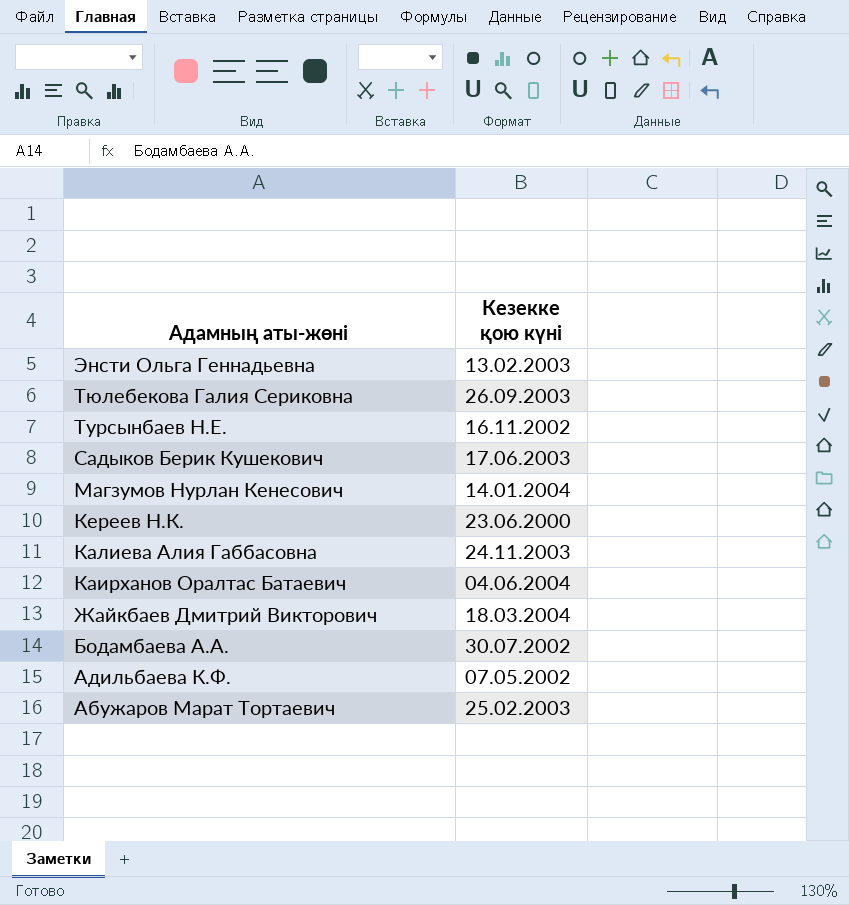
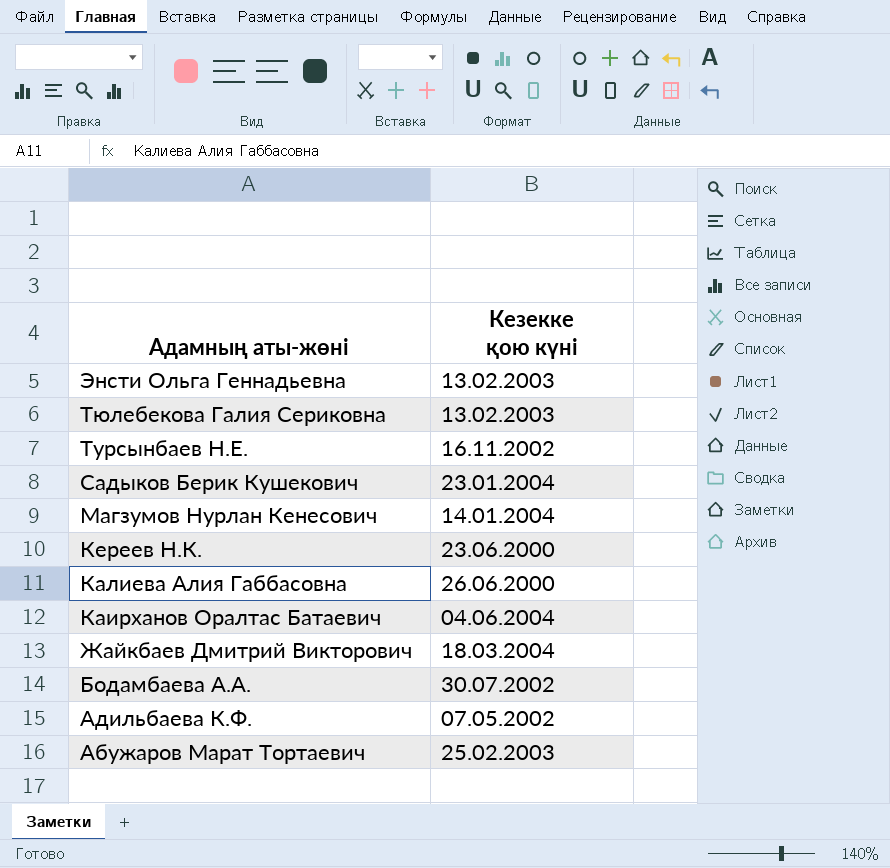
Тюлебекова Галия Сериковна | Кезекке қою күні: 26.09.2003 -> 13.02.2003
Садыков Берик Кушекович | Кезекке қою күні: 17.06.2003 -> 23.01.2004
Калиева Алия Габбасовна | Кезекке қою күні: 24.11.2003 -> 26.06.2000

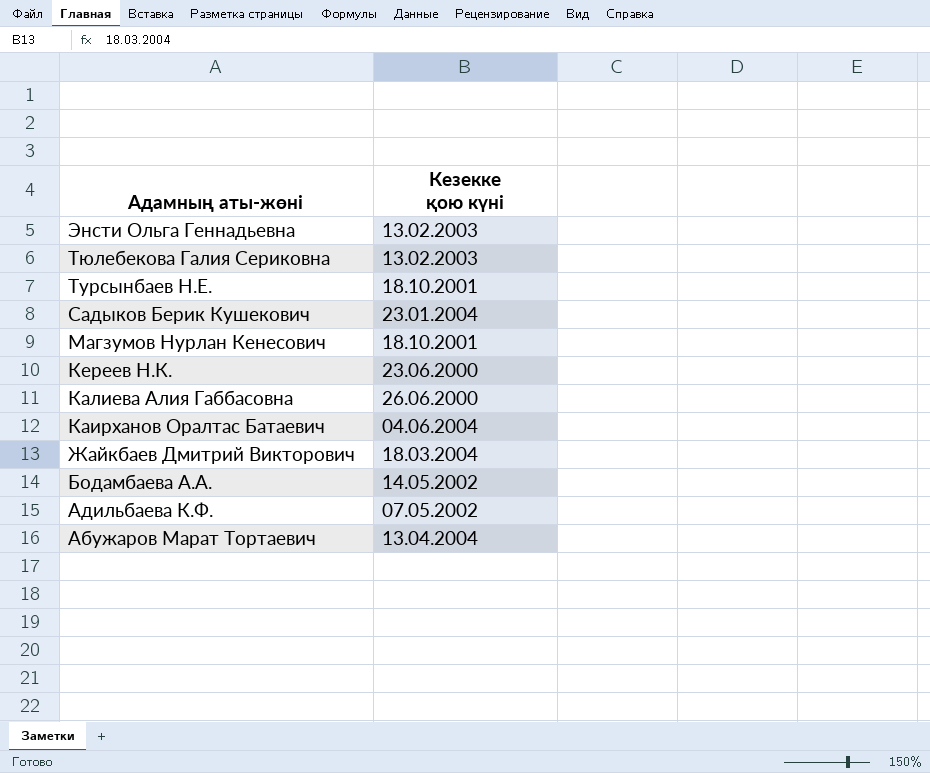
Турсынбаев Н.Е. | Кезекке қою күні: 16.11.2002 -> 18.10.2001
Магзумов Нурлан Кенесович | Кезекке қою күні: 14.01.2004 -> 18.10.2001
Бодамбаева А.А. | Кезекке қою күні: 30.07.2002 -> 14.05.2002
Абужаров Марат Тортаевич | Кезекке қою күні: 25.02.2003 -> 13.04.2004

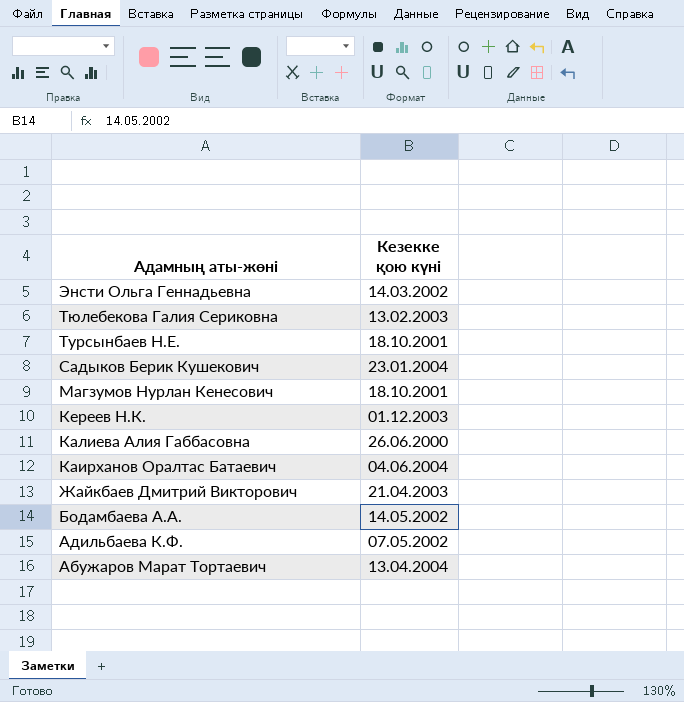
Энсти Ольга Геннадьевна | Кезекке қою күні: 13.02.2003 -> 14.03.2002
Кереев Н.К. | Кезекке қою күні: 23.06.2000 -> 01.12.2003
Жайкбаев Дмитрий Викторович | Кезекке қою күні: 18.03.2004 -> 21.04.2003

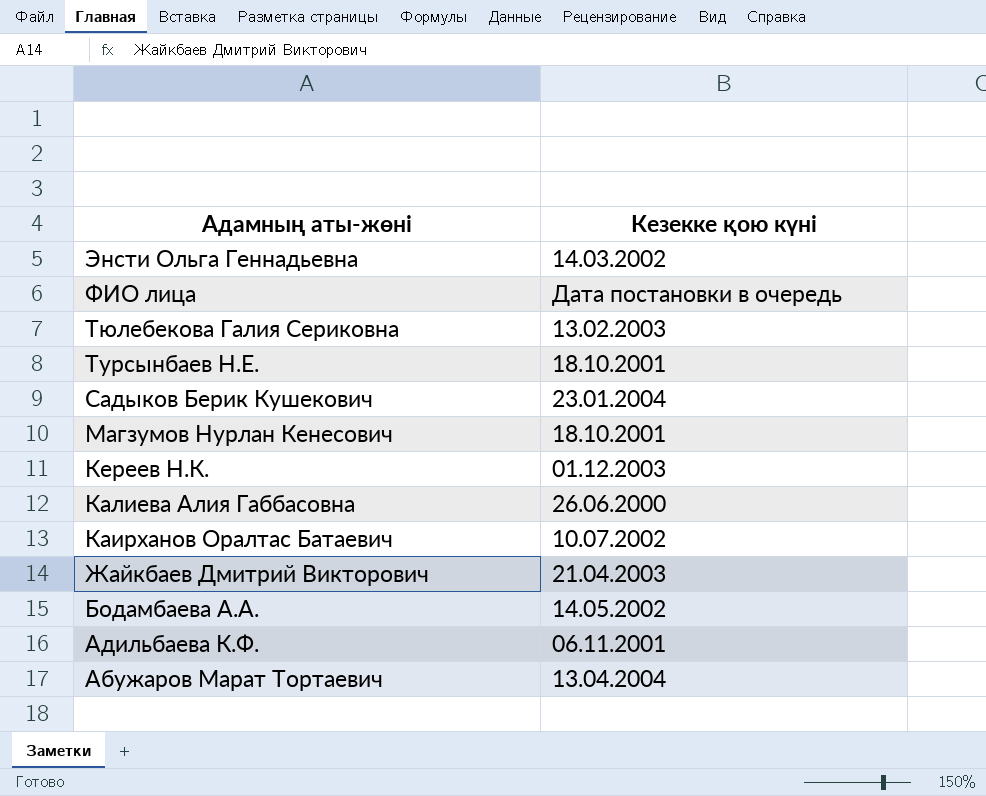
row ФИО лица: none -> Дата постановки в очередь
Каирханов Оралтас Батаевич | Кезекке қою күні: 04.06.2004 -> 10.07.2002
Адильбаева К.Ф. | Кезекке қою күні: 07.05.2002 -> 06.11.2001

